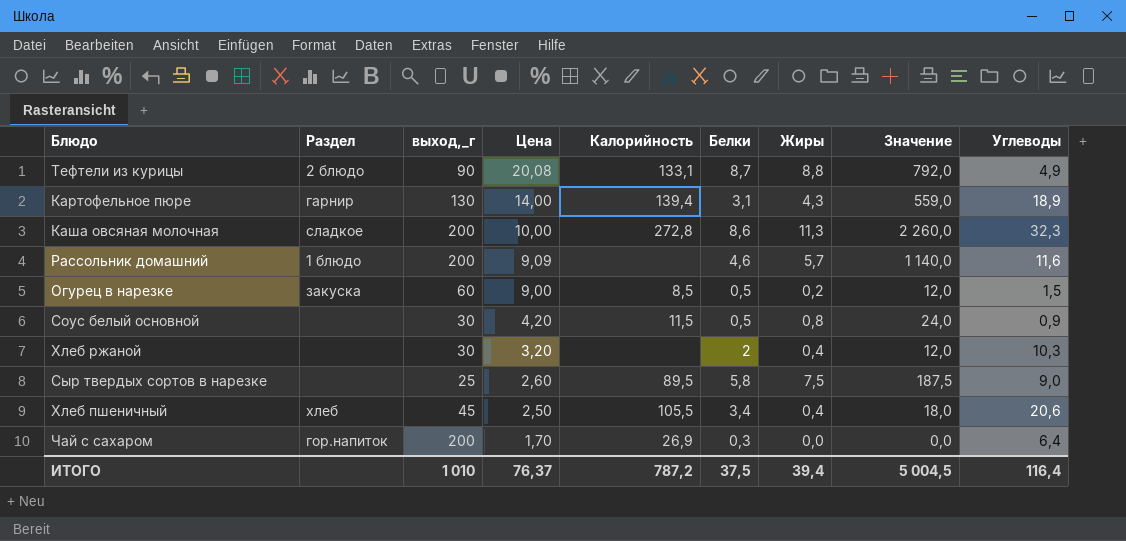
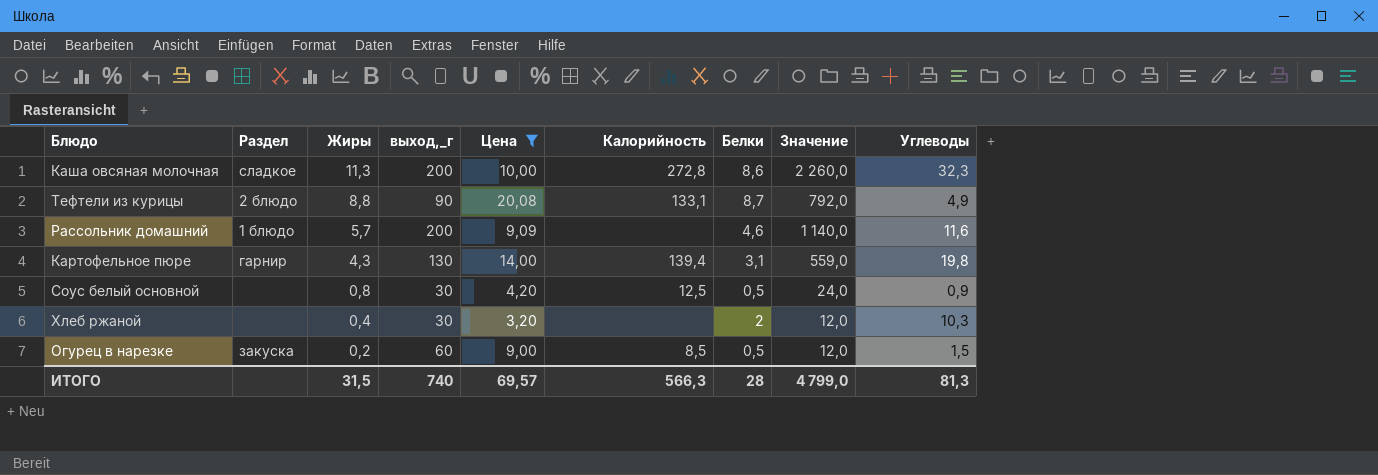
filter: none -> Цена >= 3,20
row order: Цена descending -> Жиры descending
column Жиры | position: 7 -> 3
Картофельное пюре | Углеводы: 18,9 -> 19,8
Соус белый основной | Калорийность: 11,5 -> 12,5
ИТОГО | Жиры: 39,4 -> 31,5
ИТОГО | выход,_г: 1 010 -> 740
ИТОГО | Цена: 76,37 -> 69,57
ИТОГО | Калорийность: 787,2 -> 566,3
ИТОГО | Белки: 37,5 -> 28
ИТОГО | Значение: 5 004,5 -> 4 799,0
ИТОГО | Углеводы: 116,4 -> 81,3

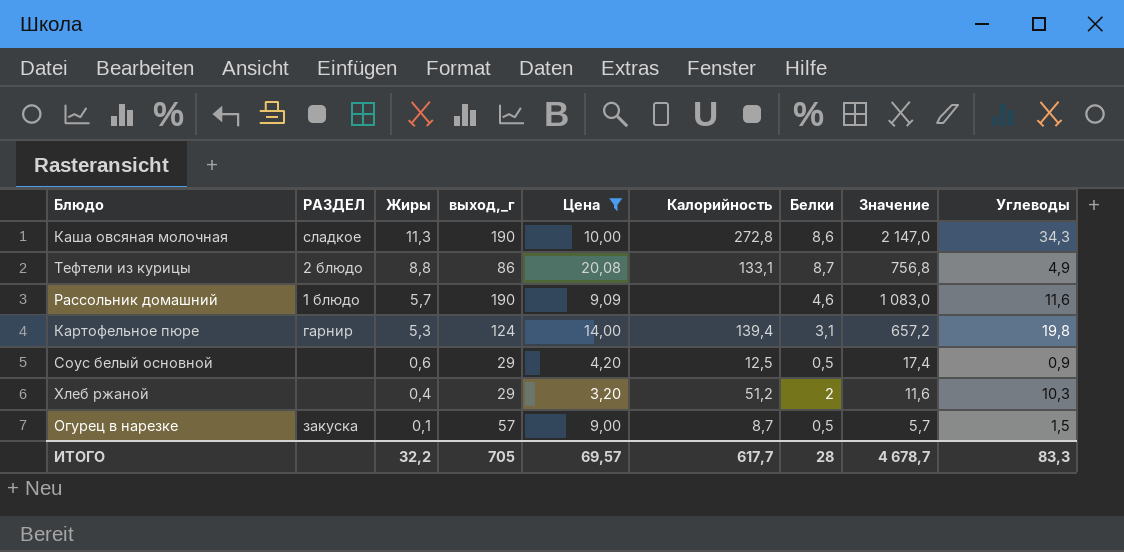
column name: Раздел -> РАЗДЕЛ
Каша овсяная молочная | выход,_г: 200 -> 190
Каша овсяная молочная | Значение: 2 260,0 -> 2 147,0
Каша овсяная молочная | Углеводы: 32,3 -> 34,3
Тефтели из курицы | выход,_г: 90 -> 86
Тефтели из курицы | Значение: 792,0 -> 756,8
Рассольник домашний | выход,_г: 200 -> 190
Рассольник домашний | Значение: 1 140,0 -> 1 083,0
Картофельное пюре | Жиры: 4,3 -> 5,3
Картофельное пюре | выход,_г: 130 -> 124
Картофельное пюре | Значение: 559,0 -> 657,2
Соус белый основной | Жиры: 0,8 -> 0,6
Соус белый основной | выход,_г: 30 -> 29
Соус белый основной | Значение: 24,0 -> 17,4
Хлеб ржаной | выход,_г: 30 -> 29
Хлеб ржаной | Калорийность: none -> 51,2
Хлеб ржаной | Значение: 12,0 -> 11,6
Огурец в нарезке | Жиры: 0,2 -> 0,1
Огурец в нарезке | выход,_г: 60 -> 57
Огурец в нарезке | Калорийность: 8,5 -> 8,7
Огурец в нарезке | Значение: 12,0 -> 5,7
ИТОГО | Жиры: 31,5 -> 32,2
ИТОГО | выход,_г: 740 -> 705
ИТОГО | Калорийность: 566,3 -> 617,7
ИТОГО | Значение: 4 799,0 -> 4 678,7
ИТОГО | Углеводы: 81,3 -> 83,3

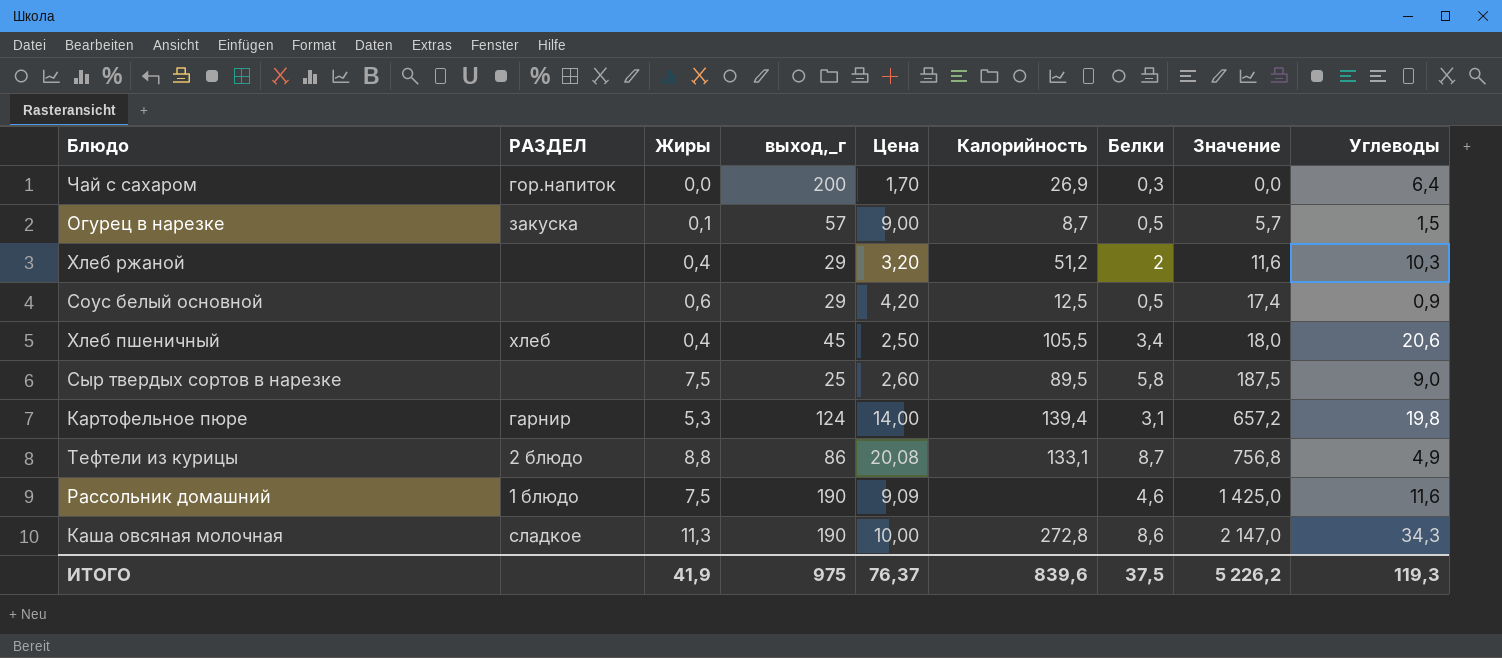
filter: Цена >= 3,20 -> none
row order: Жиры descending -> Значение ascending
Рассольник домашний | Жиры: 5,7 -> 7,5
Рассольник домашний | Значение: 1 083,0 -> 1 425,0
ИТОГО | Жиры: 32,2 -> 41,9
ИТОГО | выход,_г: 705 -> 975
ИТОГО | Цена: 69,57 -> 76,37
ИТОГО | Калорийность: 617,7 -> 839,6
ИТОГО | Белки: 28 -> 37,5
ИТОГО | Значение: 4 678,7 -> 5 226,2
ИТОГО | Углеводы: 83,3 -> 119,3

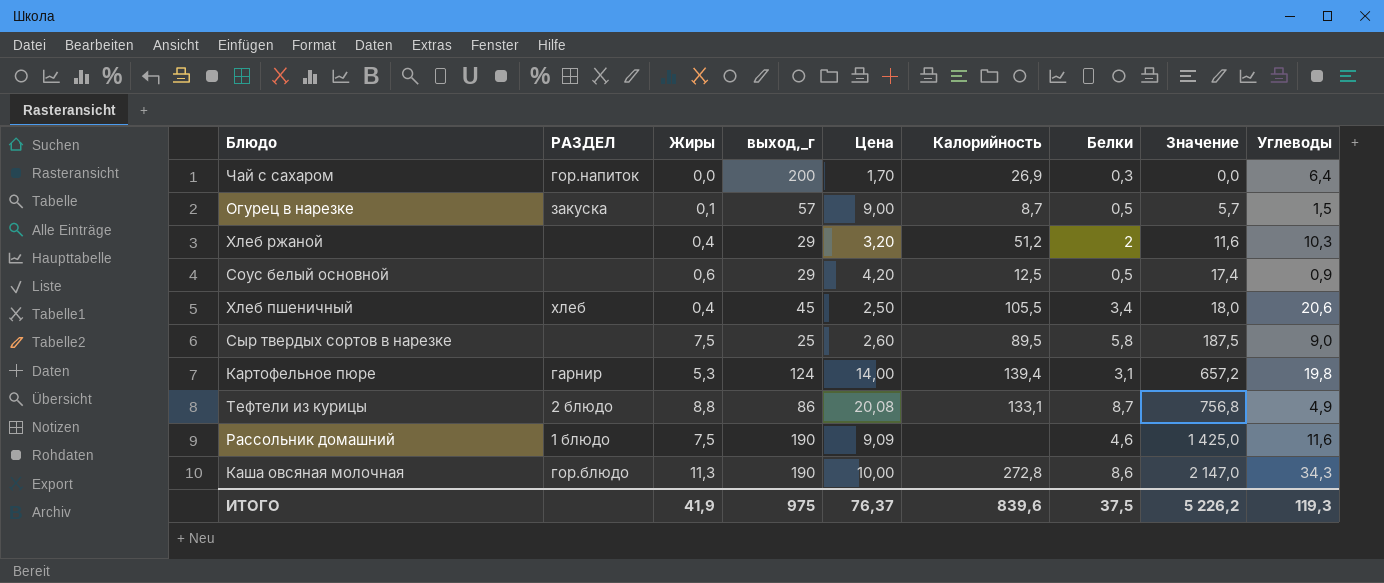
Каша овсяная молочная | РАЗДЕЛ: сладкое -> гор.блюдо

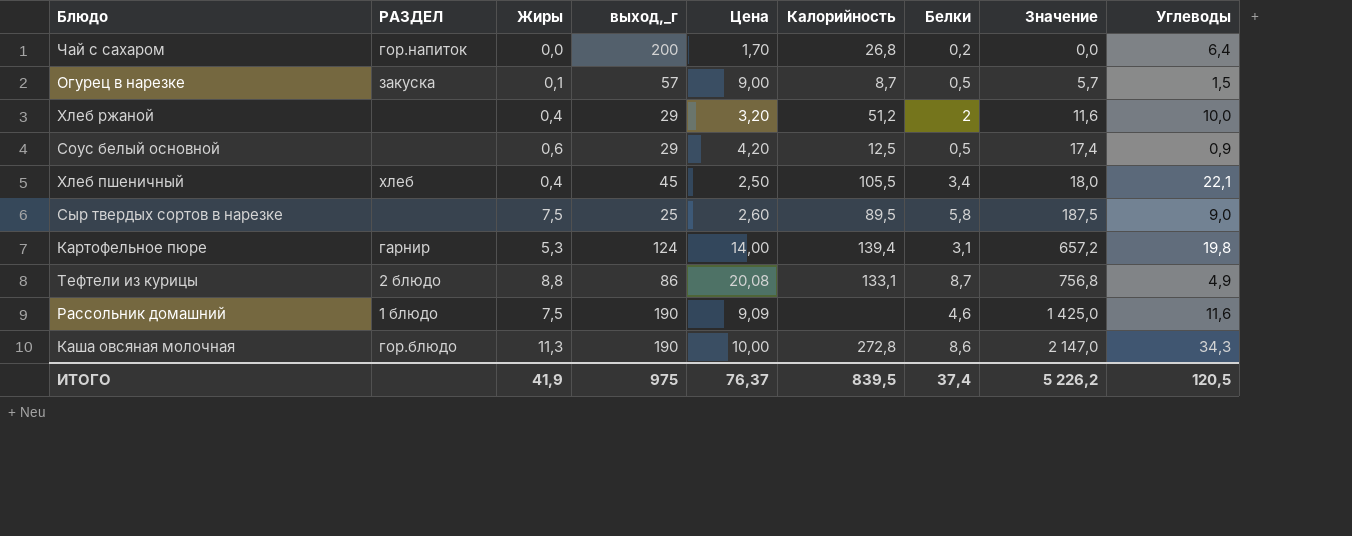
Чай с сахаром | Калорийность: 26,9 -> 26,8
Чай с сахаром | Белки: 0,3 -> 0,2
Хлеб ржаной | Углеводы: 10,3 -> 10,0
Хлеб пшеничный | Углеводы: 20,6 -> 22,1
ИТОГО | Калорийность: 839,6 -> 839,5
ИТОГО | Белки: 37,5 -> 37,4
ИТОГО | Углеводы: 119,3 -> 120,5

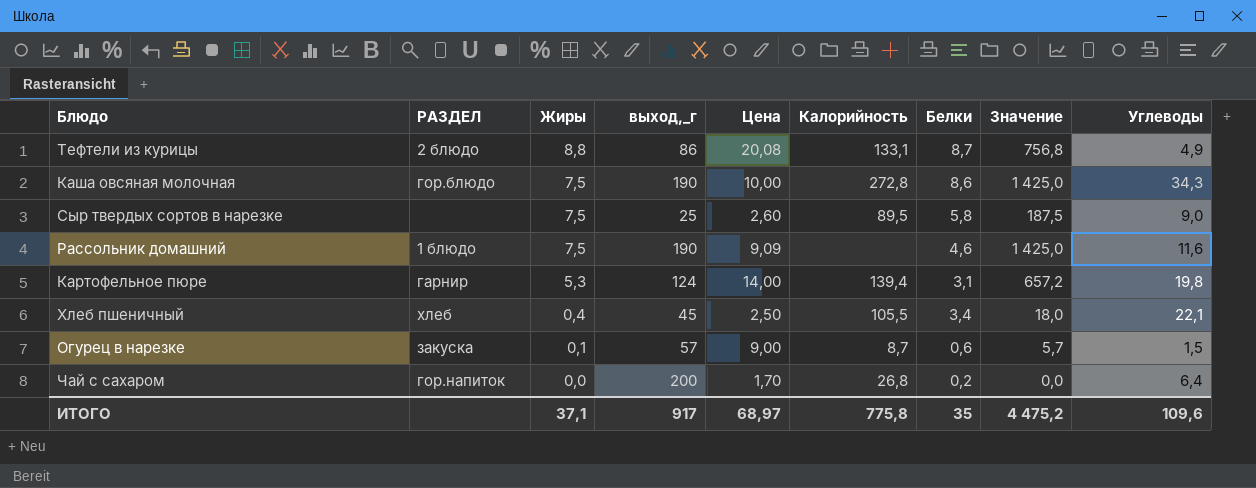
row order: Значение ascending -> Жиры descending
row Хлеб ржаной: none | 0,4 | 29 | 3,20 | 51,2 | 2 | 11,6 | 10,0 -> none
row Соус белый основной: none | 0,6 | 29 | 4,20 | 12,5 | 0,5 | 17,4 | 0,9 -> none
Каша овсяная молочная | Жиры: 11,3 -> 7,5
Каша овсяная молочная | Значение: 2 147,0 -> 1 425,0
Огурец в нарезке | Белки: 0,5 -> 0,6
ИТОГО | Жиры: 41,9 -> 37,1
ИТОГО | выход,_г: 975 -> 917
ИТОГО | Цена: 76,37 -> 68,97
ИТОГО | Калорийность: 839,5 -> 775,8
ИТОГО | Белки: 37,4 -> 35
ИТОГО | Значение: 5 226,2 -> 4 475,2
ИТОГО | Углеводы: 120,5 -> 109,6

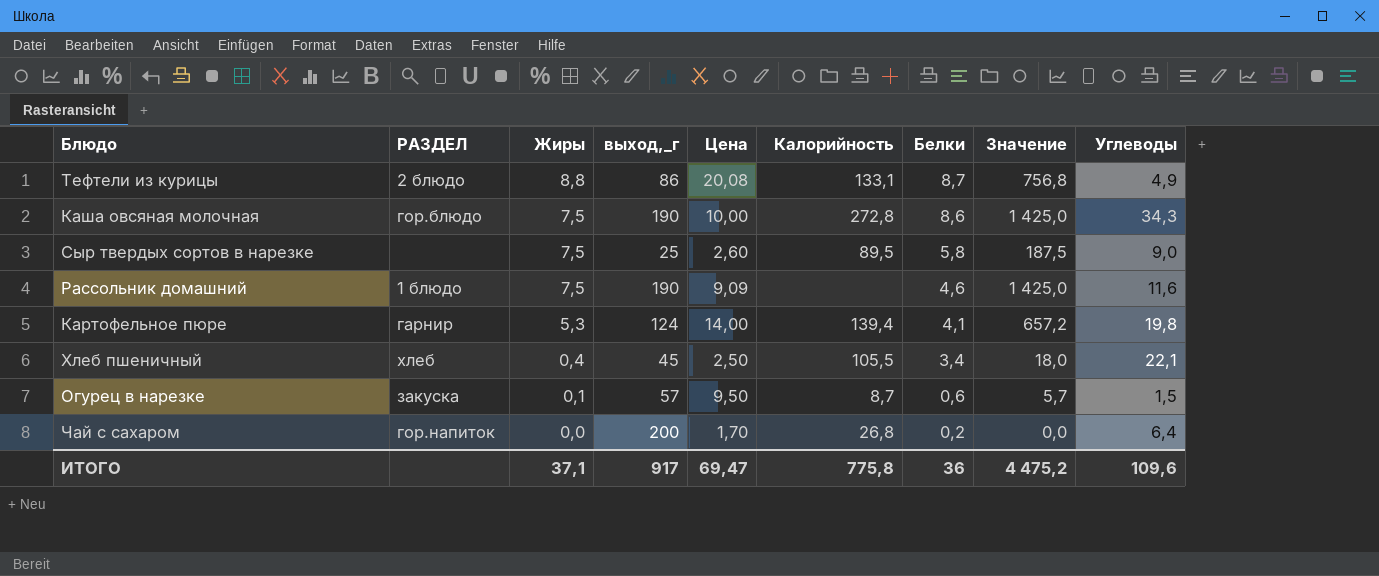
Картофельное пюре | Белки: 3,1 -> 4,1
Огурец в нарезке | Цена: 9,00 -> 9,50
ИТОГО | Цена: 68,97 -> 69,47
ИТОГО | Белки: 35 -> 36

